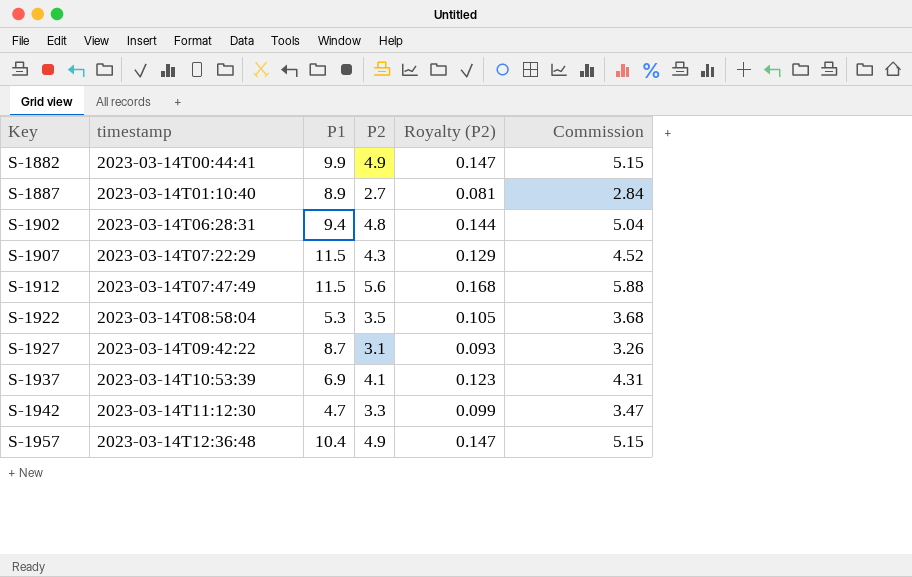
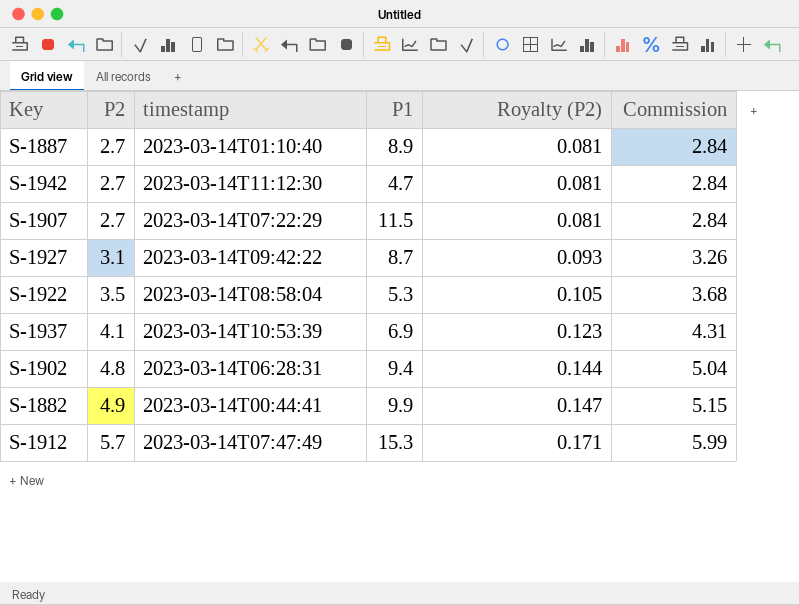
row order: Key ascending -> P2 ascending
column P2 | position: 4 -> 2
row S-1957: 2023-03-14T12:36:48 | 10.4 | 4.9 | 0.147 | 5.15 -> none
S-1942 | P2: 3.3 -> 2.7
S-1942 | Royalty (P2): 0.099 -> 0.081
S-1942 | Commission: 3.47 -> 2.84
S-1907 | P2: 4.3 -> 2.7
S-1907 | Royalty (P2): 0.129 -> 0.081
S-1907 | Commission: 4.52 -> 2.84
S-1912 | P2: 5.6 -> 5.7
S-1912 | P1: 11.5 -> 15.3
S-1912 | Royalty (P2): 0.168 -> 0.171
S-1912 | Commission: 5.88 -> 5.99

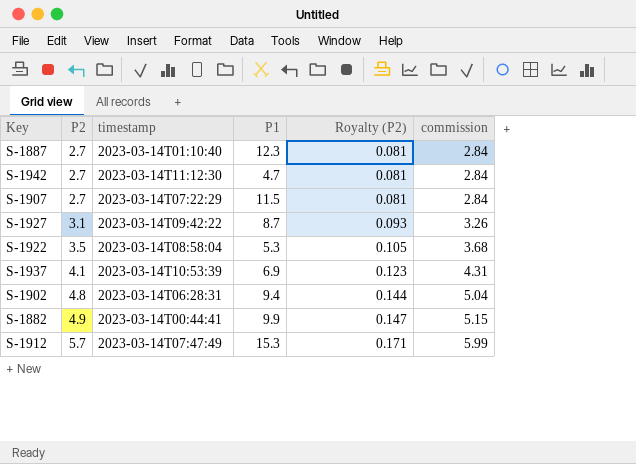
column name: Commission -> commission
S-1887 | P1: 8.9 -> 12.3

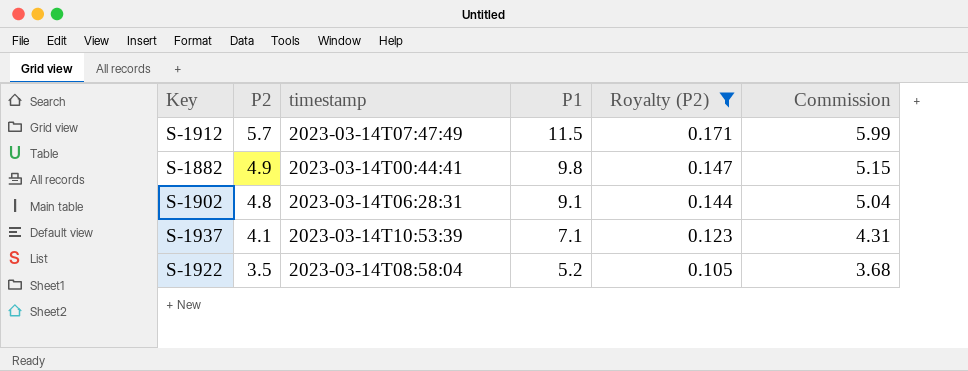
filter: none -> Royalty (P2) >= 0.105
row order: P2 ascending -> P2 descending
column name: commission -> Commission
S-1912 | P1: 15.3 -> 11.5
S-1882 | P1: 9.9 -> 9.8
S-1902 | P1: 9.4 -> 9.1
S-1937 | P1: 6.9 -> 7.1
S-1922 | P1: 5.3 -> 5.2

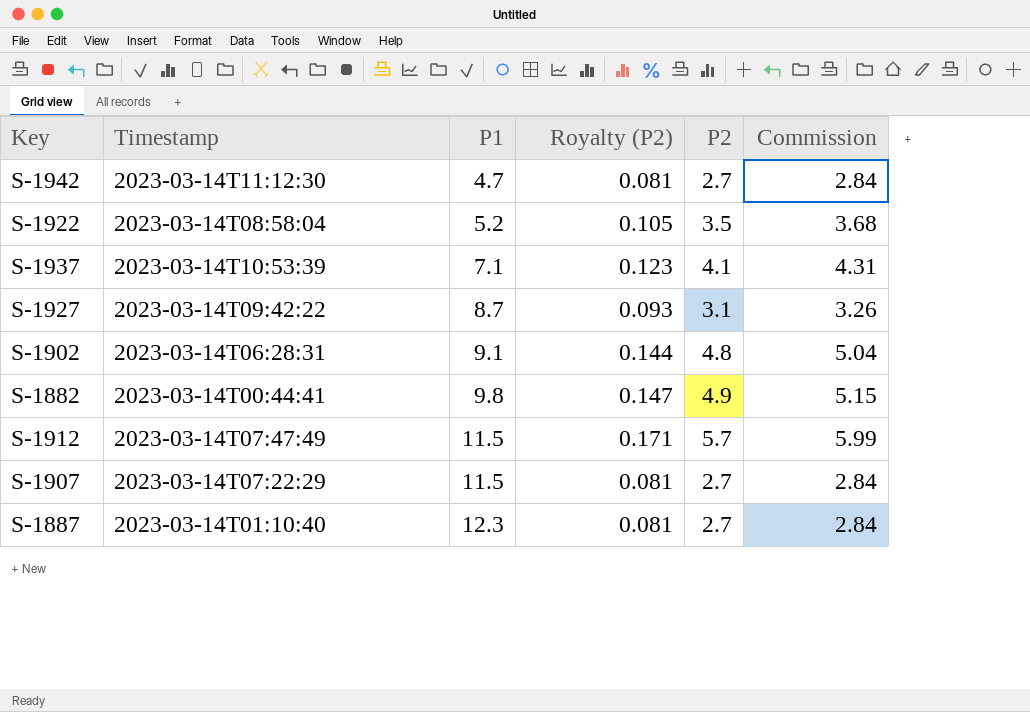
filter: Royalty (P2) >= 0.105 -> none
row order: P2 descending -> P1 ascending
column name: timestamp -> Timestamp
column P2 | position: 2 -> 5

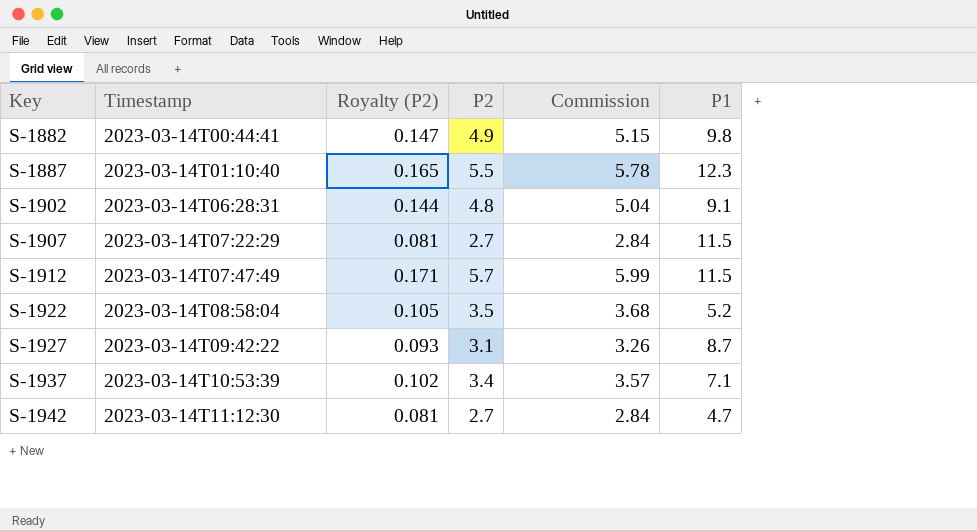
row order: P1 ascending -> Key ascending
column P1 | position: 3 -> 6
S-1887 | Royalty (P2): 0.081 -> 0.165
S-1887 | P2: 2.7 -> 5.5
S-1887 | Commission: 2.84 -> 5.78
S-1937 | Royalty (P2): 0.123 -> 0.102
S-1937 | P2: 4.1 -> 3.4
S-1937 | Commission: 4.31 -> 3.57

